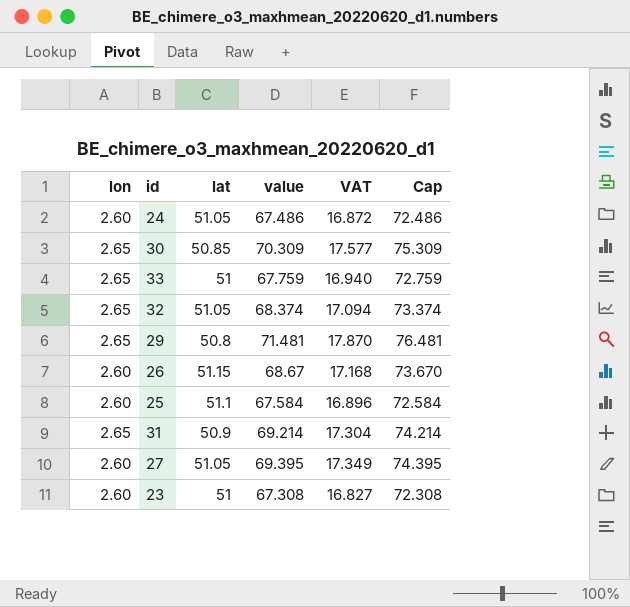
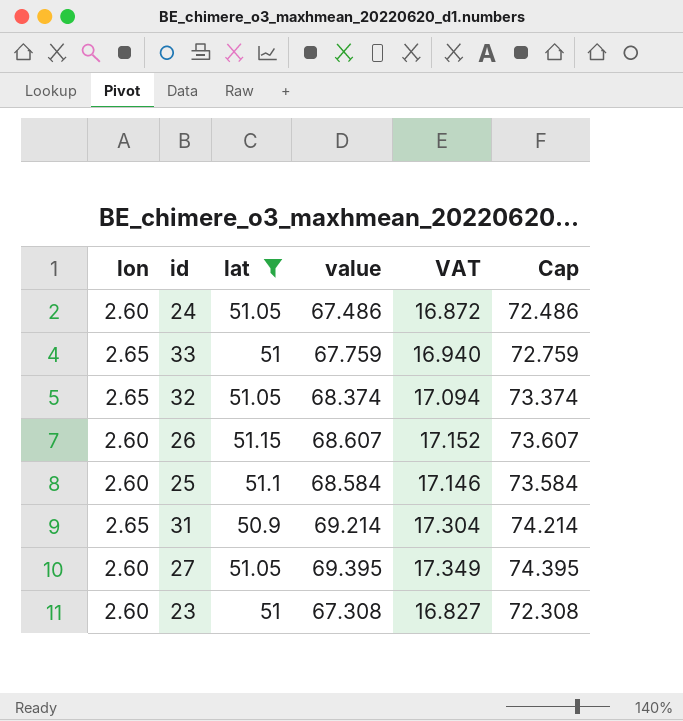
filter: none -> lat >= 50.9
26 | value: 68.67 -> 68.607
26 | VAT: 17.168 -> 17.152
26 | Cap: 73.670 -> 73.607
25 | value: 67.584 -> 68.584
25 | VAT: 16.896 -> 17.146
25 | Cap: 72.584 -> 73.584

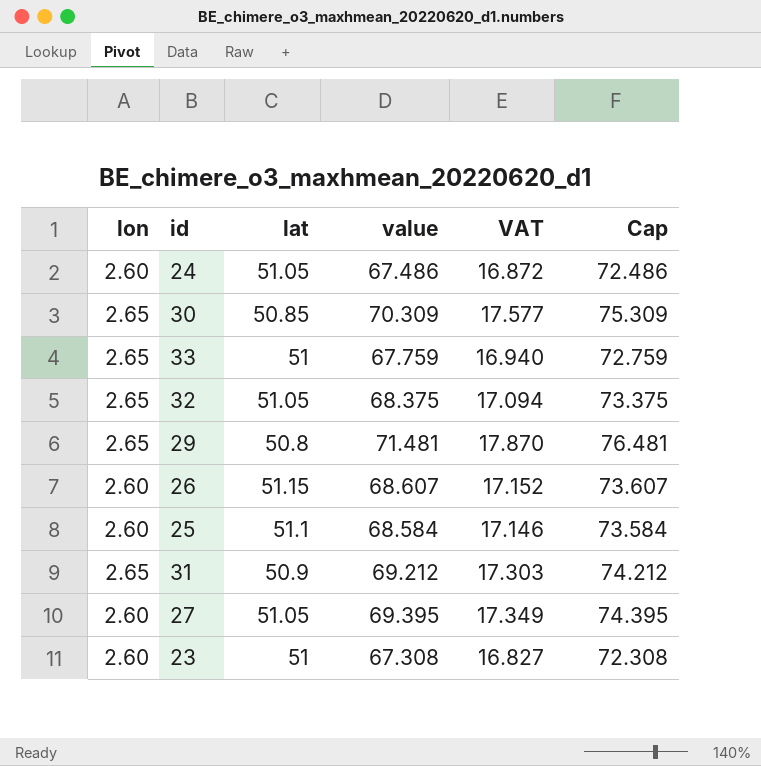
filter: lat >= 50.9 -> none
32 | value: 68.374 -> 68.375
32 | Cap: 73.374 -> 73.375
31 | value: 69.214 -> 69.212
31 | VAT: 17.304 -> 17.303
31 | Cap: 74.214 -> 74.212

